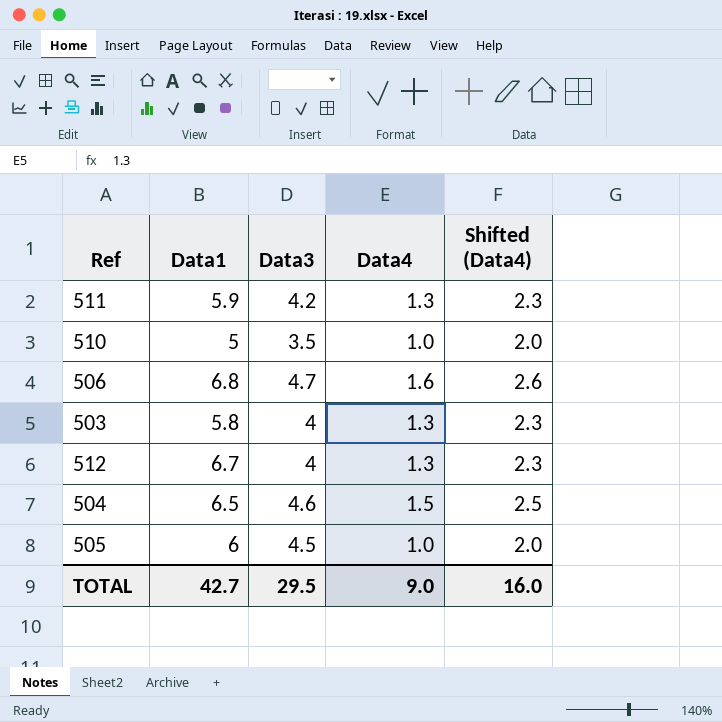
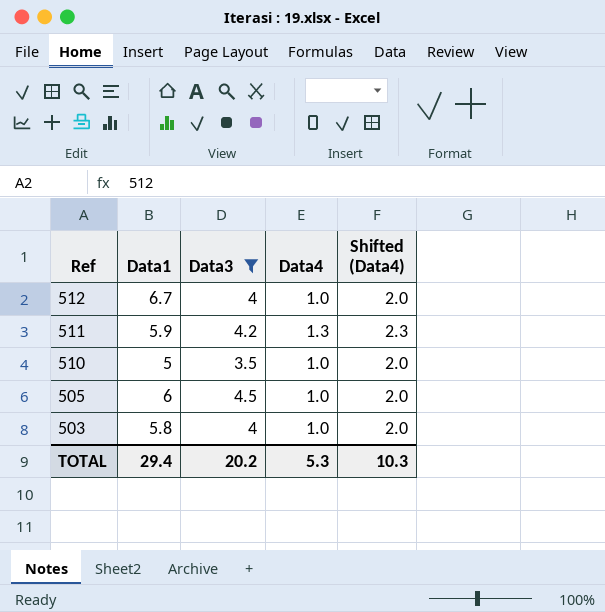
filter: none -> Data3 <= 4.5
row order: none -> Ref descending
512 | Data4: 1.3 -> 1.0
512 | Shifted (Data4): 2.3 -> 2.0
503 | Data4: 1.3 -> 1.0
503 | Shifted (Data4): 2.3 -> 2.0
TOTAL | Data1: 42.7 -> 29.4
TOTAL | Data3: 29.5 -> 20.2
TOTAL | Data4: 9.0 -> 5.3
TOTAL | Shifted (Data4): 16.0 -> 10.3

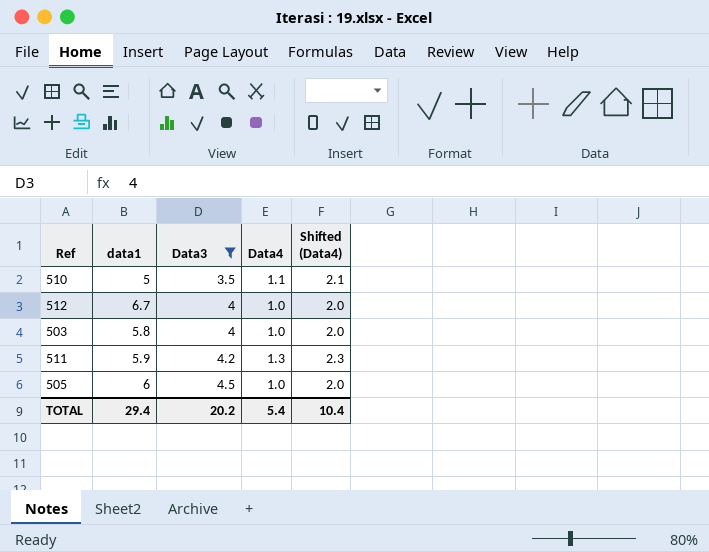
row order: Ref descending -> Data3 ascending
column name: Data1 -> data1
510 | Data4: 1.0 -> 1.1
510 | Shifted (Data4): 2.0 -> 2.1
TOTAL | Data4: 5.3 -> 5.4
TOTAL | Shifted (Data4): 10.3 -> 10.4

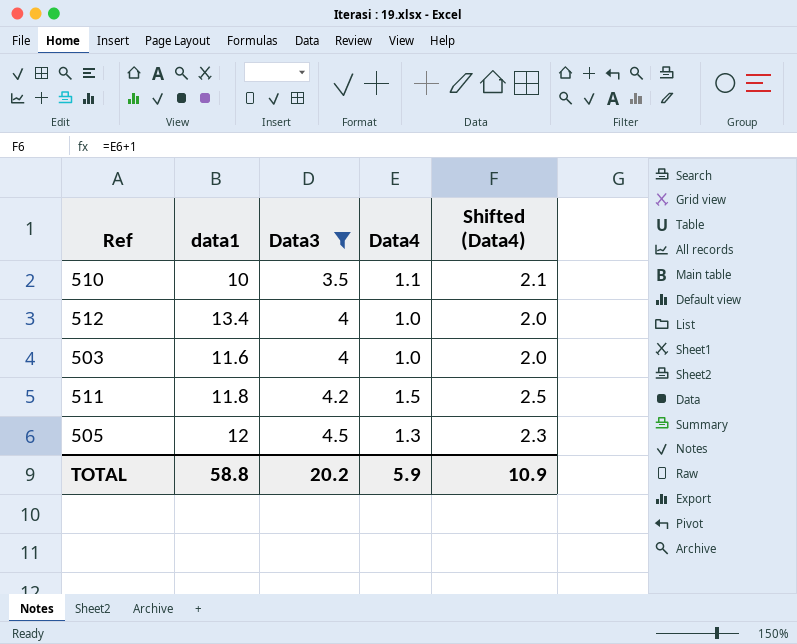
510 | data1: 5 -> 10
512 | data1: 6.7 -> 13.4
503 | data1: 5.8 -> 11.6
511 | data1: 5.9 -> 11.8
511 | Data4: 1.3 -> 1.5
511 | Shifted (Data4): 2.3 -> 2.5
505 | data1: 6 -> 12
505 | Data4: 1.0 -> 1.3
505 | Shifted (Data4): 2.0 -> 2.3
TOTAL | data1: 29.4 -> 58.8
TOTAL | Data4: 5.4 -> 5.9
TOTAL | Shifted (Data4): 10.4 -> 10.9

